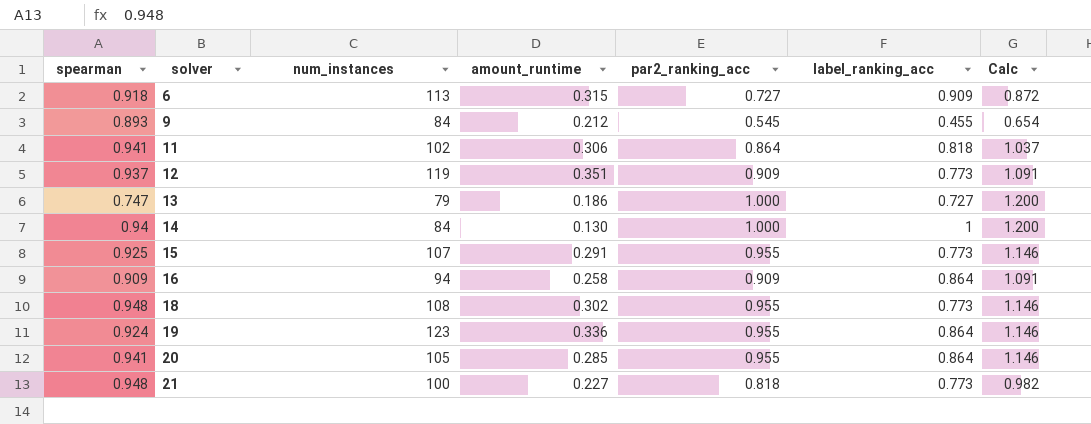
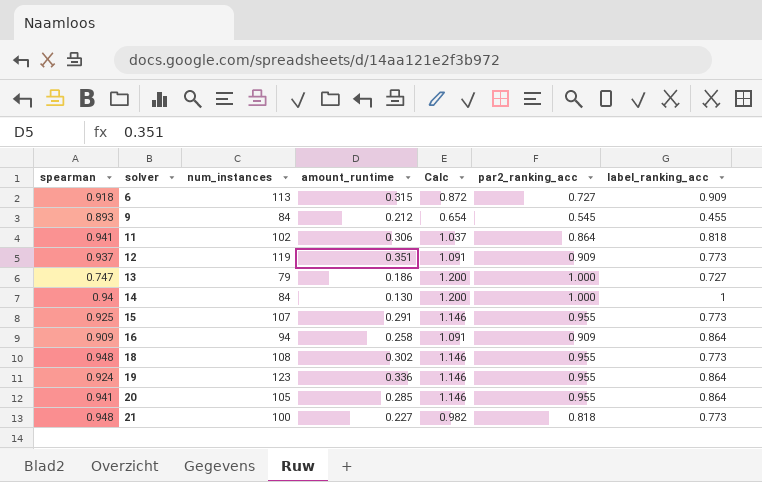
column Calc | position: 7 -> 5

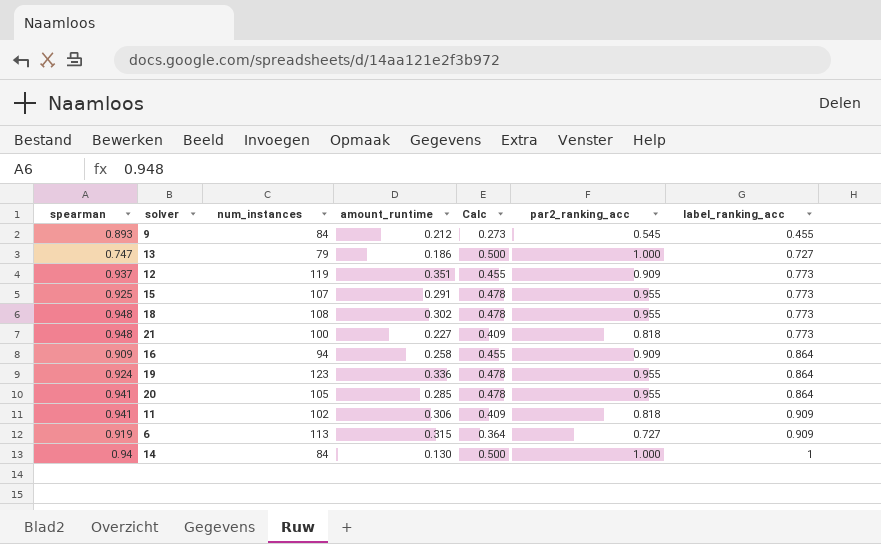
row order: solver ascending -> label_ranking_acc ascending
column Calc | formula: [par2_ranking_acc] * 1.2 -> [par2_ranking_acc] * 0.5
11 | par2_ranking_acc: 0.864 -> 0.818
11 | label_ranking_acc: 0.818 -> 0.909
6 | spearman: 0.918 -> 0.919

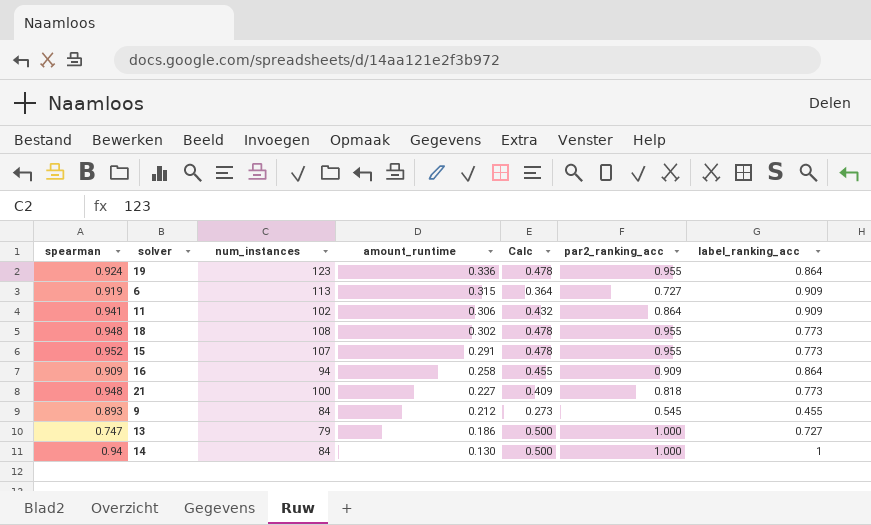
row order: label_ranking_acc ascending -> amount_runtime descending
row 12: 0.937 | 119 | 0.351 | 0.455 | 0.909 | 0.773 -> none
row 20: 0.941 | 105 | 0.285 | 0.478 | 0.955 | 0.864 -> none
11 | Calc: 0.409 -> 0.432
11 | par2_ranking_acc: 0.818 -> 0.864
15 | spearman: 0.925 -> 0.952

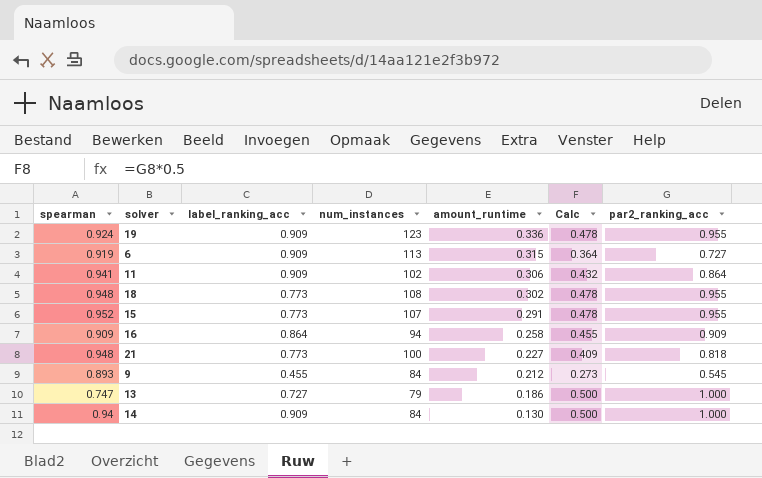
column label_ranking_acc | position: 7 -> 3
19 | label_ranking_acc: 0.864 -> 0.909
14 | label_ranking_acc: 1 -> 0.909

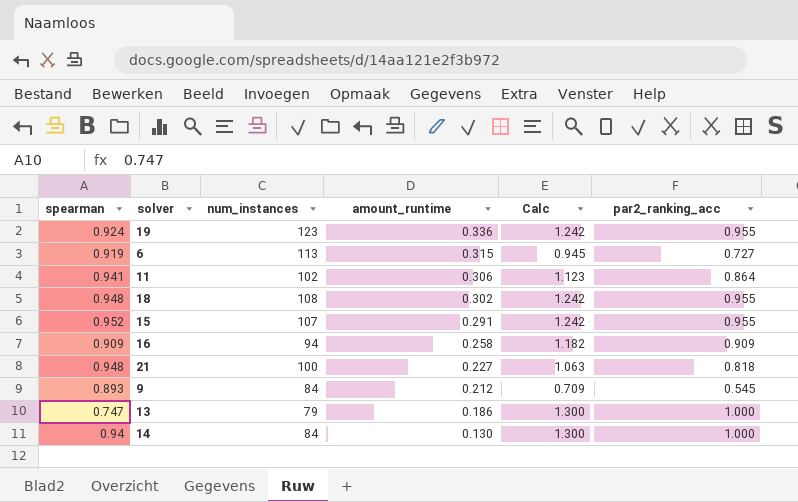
column label_ranking_acc | position: 3 -> none
column Calc | formula: [par2_ranking_acc] * 0.5 -> [par2_ranking_acc] * 1.3

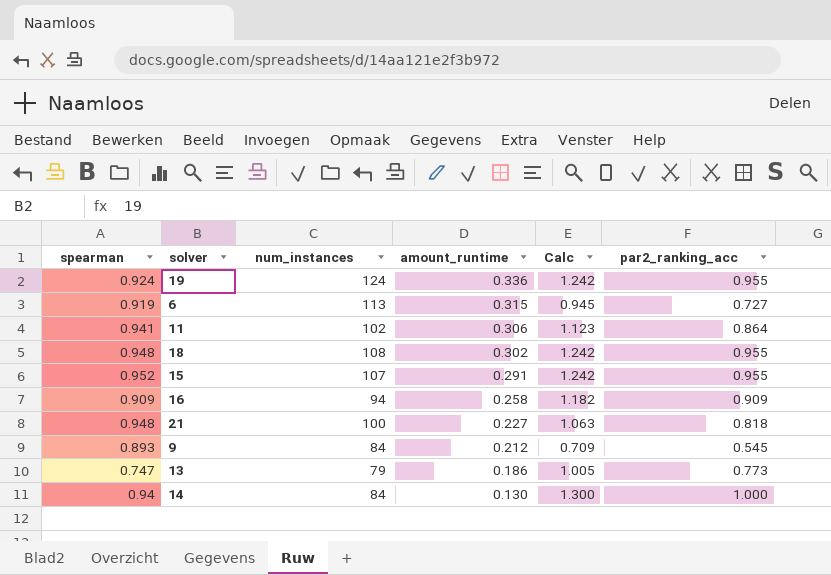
19 | num_instances: 123 -> 124
13 | Calc: 1.300 -> 1.005
13 | par2_ranking_acc: 1.000 -> 0.773

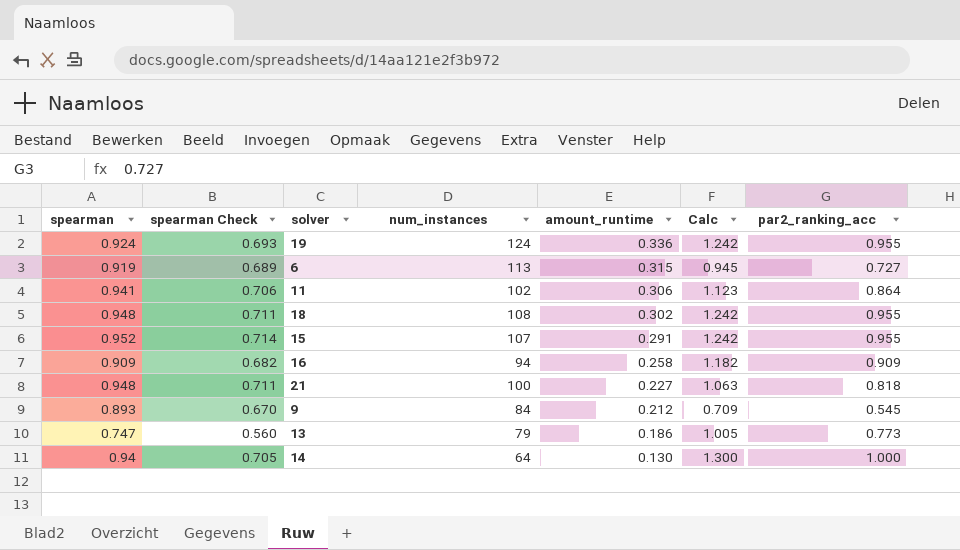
column spearman Check | formula: none -> [spearman] * 0.75
14 | num_instances: 84 -> 64

